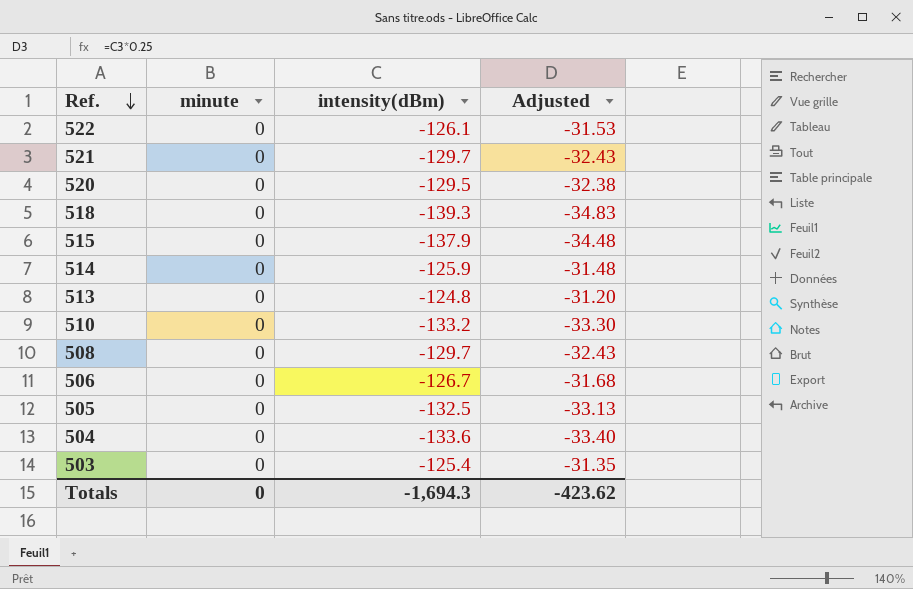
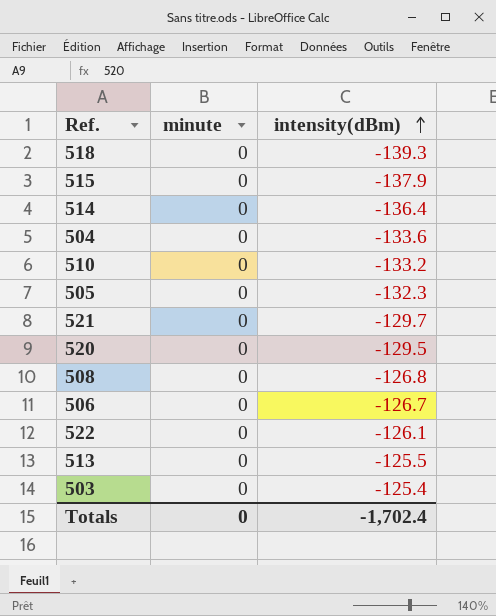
row order: Ref. descending -> intensity(dBm) ascending
column Adjusted | formula: [intensity(dBm)] * 0.25 -> none
514 | intensity(dBm): -125.9 -> -136.4
505 | intensity(dBm): -132.5 -> -132.3
508 | intensity(dBm): -129.7 -> -126.8
513 | intensity(dBm): -124.8 -> -125.5
Totals | intensity(dBm): -1,694.3 -> -1,702.4

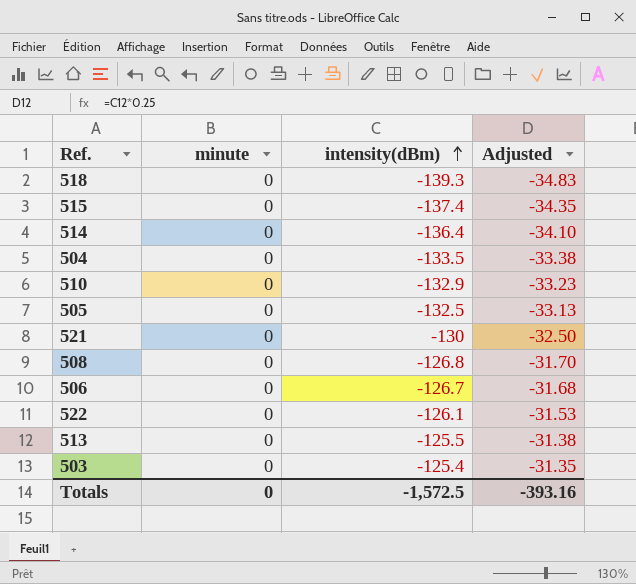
column Adjusted | formula: none -> [intensity(dBm)] * 0.25
row 520: 0 | -129.5 -> none
515 | intensity(dBm): -137.9 -> -137.4
504 | intensity(dBm): -133.6 -> -133.5
510 | intensity(dBm): -133.2 -> -132.9
505 | intensity(dBm): -132.3 -> -132.5
521 | intensity(dBm): -129.7 -> -130
Totals | intensity(dBm): -1,702.4 -> -1,572.5

